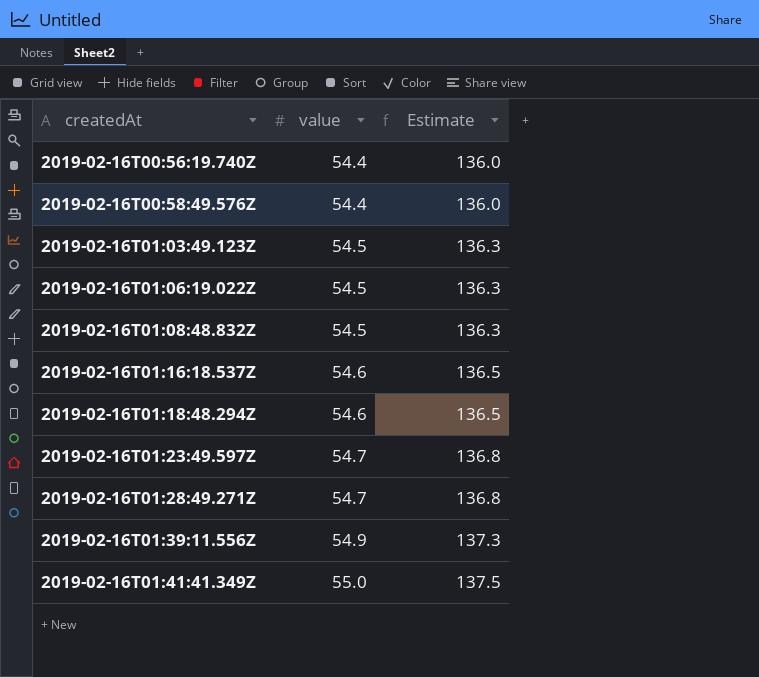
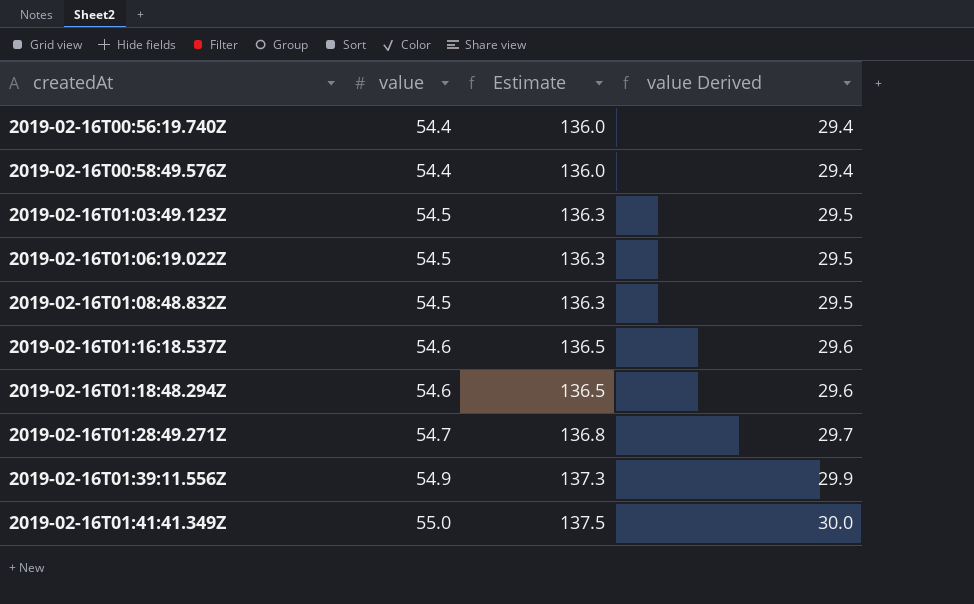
column value Derived | formula: none -> [value] - 25
row 2019-02-16T01:23:49.597Z: 54.7 | 136.8 -> none

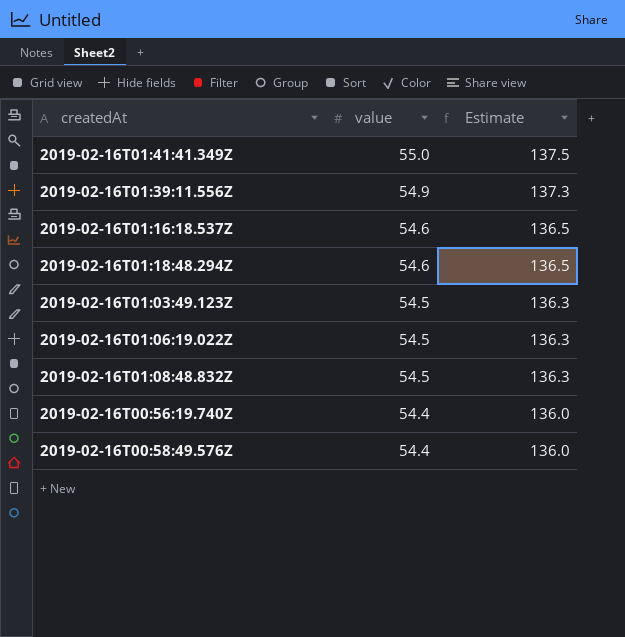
row order: createdAt ascending -> value descending
column value Derived | formula: [value] - 25 -> none
row 2019-02-16T01:28:49.271Z: 54.7 | 136.8 | 29.7 -> none

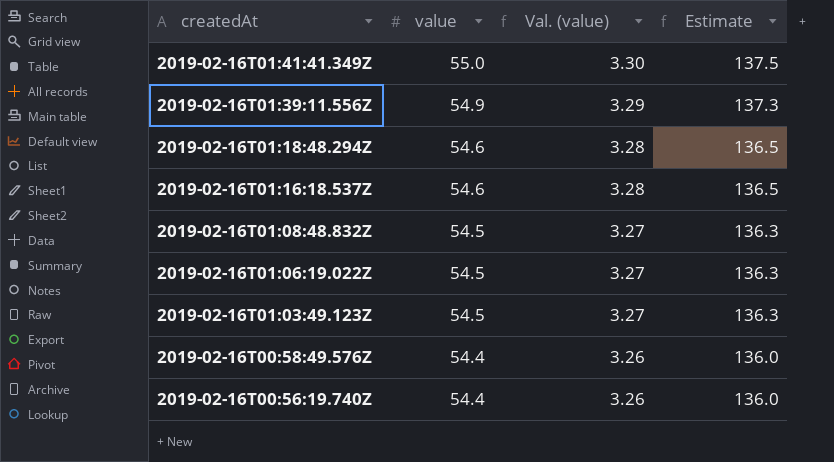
row order: value descending -> createdAt descending
column Val. (value) | formula: none -> [value] * 0.06

